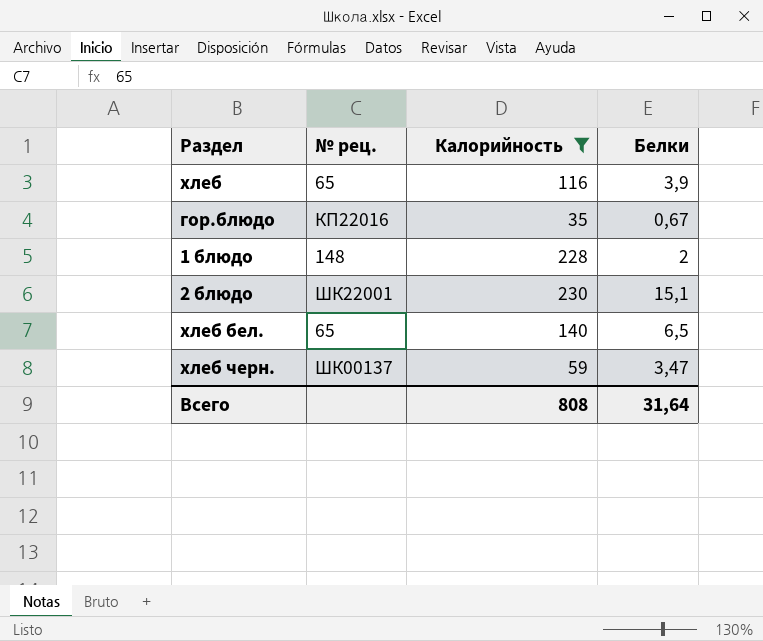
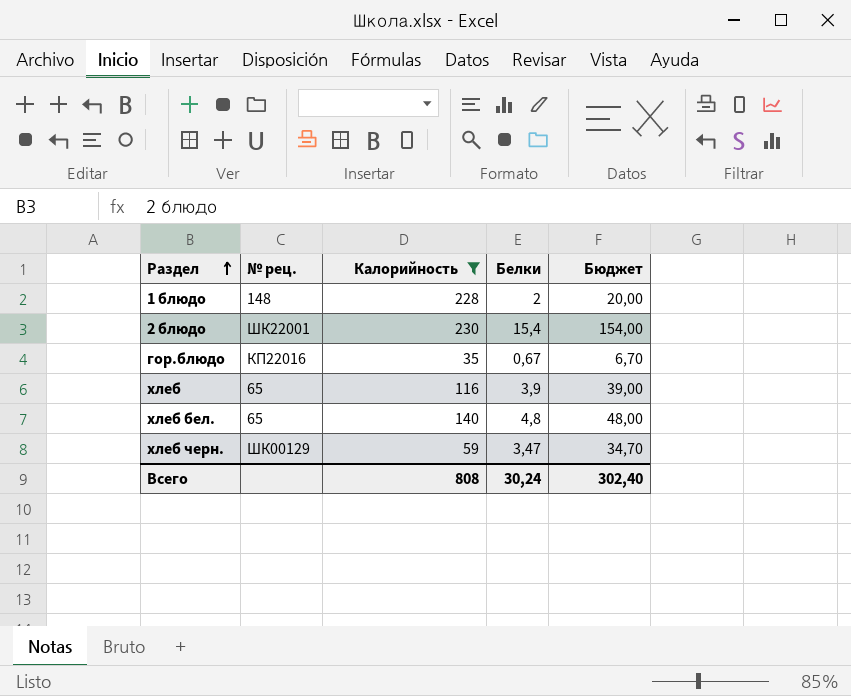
row order: none -> Раздел ascending
column Бюджет | formula: none -> [Белки] * 10
2 блюдо | Белки: 15,1 -> 15,4
хлеб бел. | Белки: 6,5 -> 4,8
хлеб черн. | № рец.: ШК00137 -> ШК00129
Всего | Белки: 31,64 -> 30,24

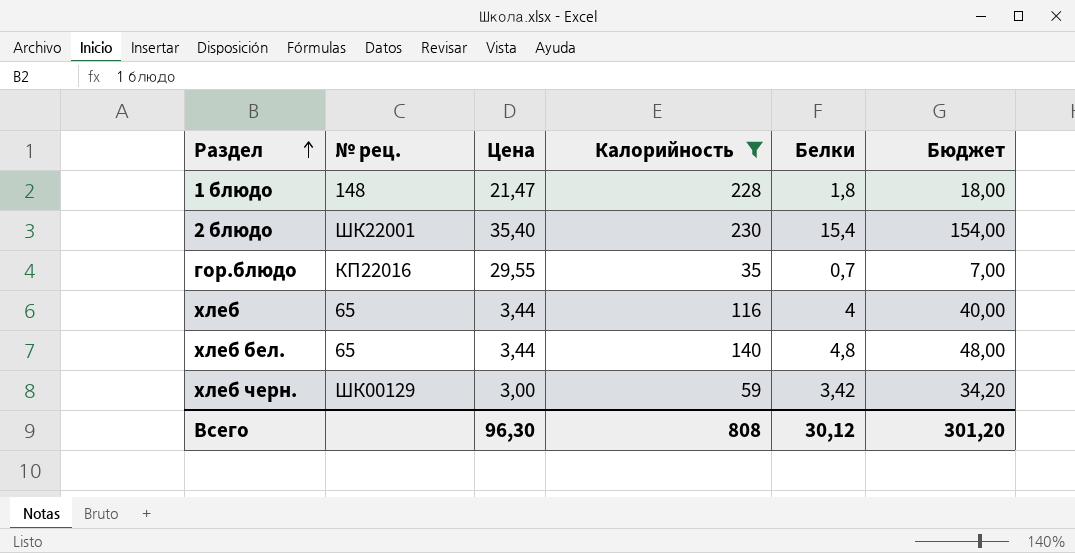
column Цена | position: none -> 3
1 блюдо | Белки: 2 -> 1,8
1 блюдо | Бюджет: 20,00 -> 18,00
гор.блюдо | Белки: 0,67 -> 0,7
гор.блюдо | Бюджет: 6,70 -> 7,00
хлеб | Белки: 3,9 -> 4
хлеб | Бюджет: 39,00 -> 40,00
хлеб черн. | Белки: 3,47 -> 3,42
хлеб черн. | Бюджет: 34,70 -> 34,20
Всего | Белки: 30,24 -> 30,12
Всего | Бюджет: 302,40 -> 301,20

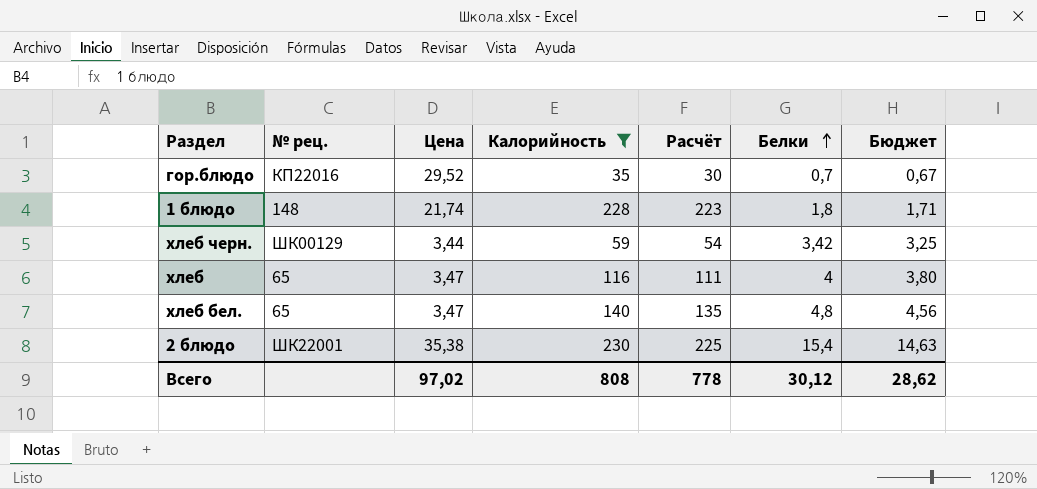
row order: Раздел ascending -> Белки ascending
column Расчёт | formula: none -> [Калорийность] - 5
column Бюджет | formula: [Белки] * 10 -> [Белки] * 0,95
гор.блюдо | Цена: 29,55 -> 29,52
1 блюдо | Цена: 21,47 -> 21,74
хлеб черн. | Цена: 3,00 -> 3,44
хлеб | Цена: 3,44 -> 3,47
хлеб бел. | Цена: 3,44 -> 3,47
2 блюдо | Цена: 35,40 -> 35,38
Всего | Цена: 96,30 -> 97,02
Всего | Бюджет: 301,20 -> 28,62

